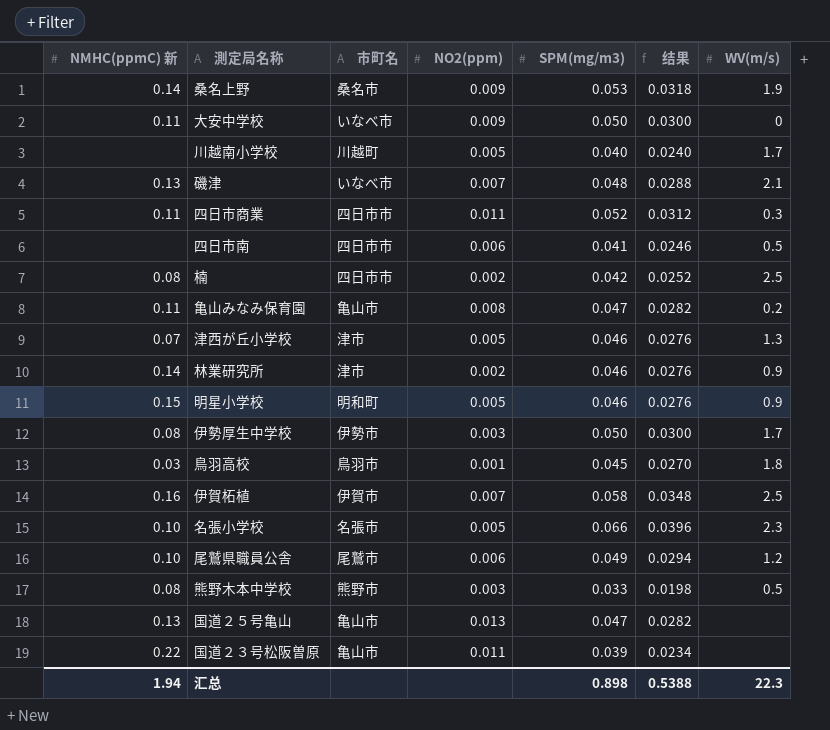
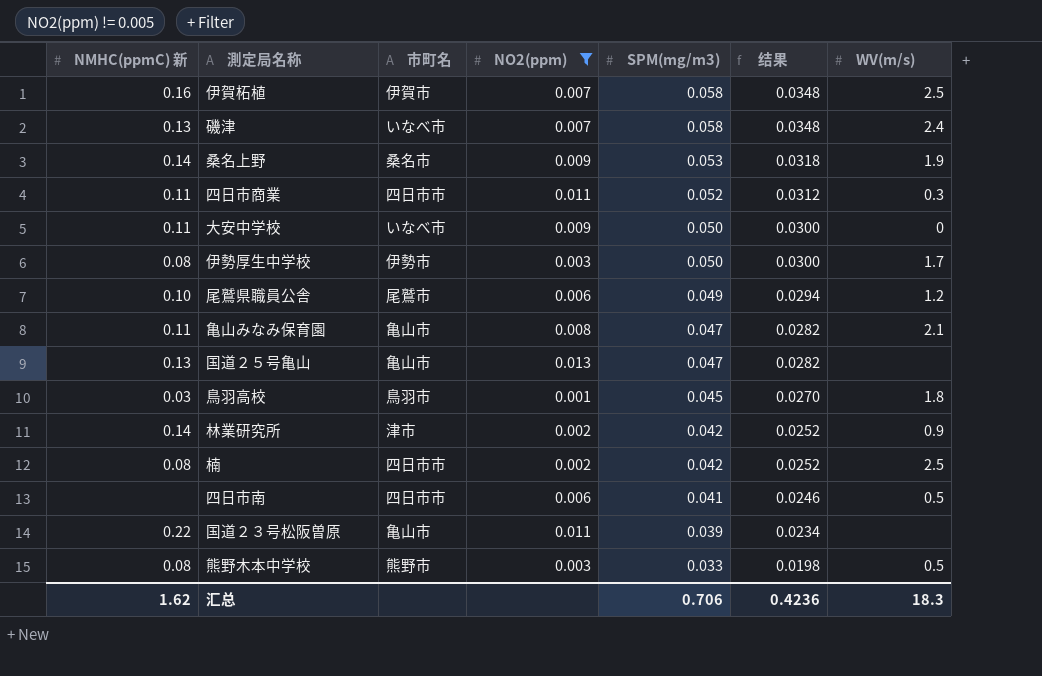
filter: none -> NO2(ppm) != 0.005
row order: none -> SPM(mg/m3) descending
磯津 | SPM(mg/m3): 0.048 -> 0.058
磯津 | 结果: 0.0288 -> 0.0348
磯津 | WV(m/s): 2.1 -> 2.4
亀山みなみ保育園 | WV(m/s): 0.2 -> 2.1
林業研究所 | SPM(mg/m3): 0.046 -> 0.042
林業研究所 | 结果: 0.0276 -> 0.0252
汇总 | NMHC(ppmC) 新: 1.94 -> 1.62
汇总 | SPM(mg/m3): 0.898 -> 0.706
汇总 | 结果: 0.5388 -> 0.4236
汇总 | WV(m/s): 22.3 -> 18.3

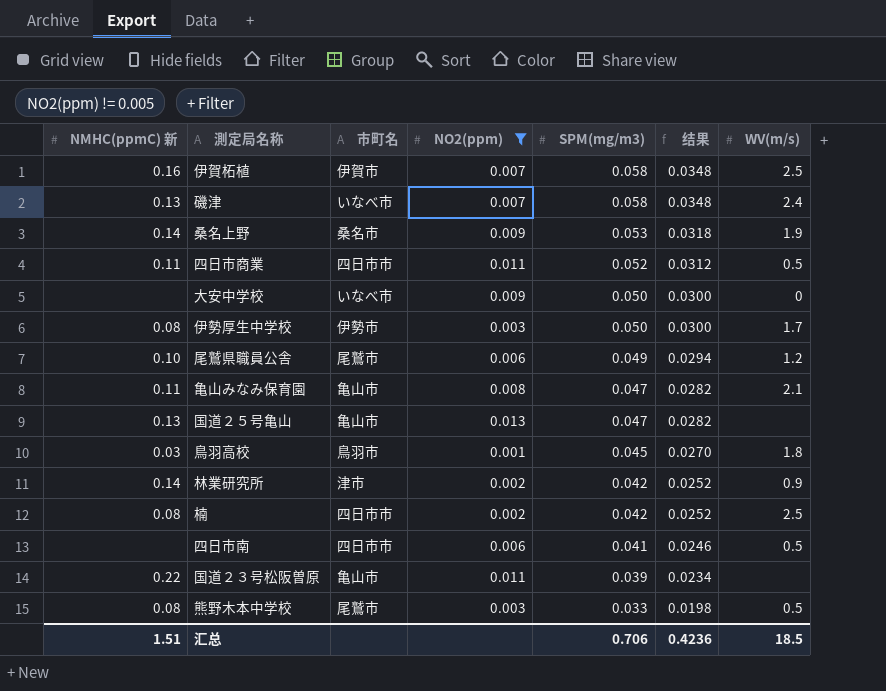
四日市商業 | WV(m/s): 0.3 -> 0.5
大安中学校 | NMHC(ppmC) 新: 0.11 -> none
熊野木本中学校 | 市町名: 熊野市 -> 尾鷲市
汇总 | NMHC(ppmC) 新: 1.62 -> 1.51
汇总 | WV(m/s): 18.3 -> 18.5

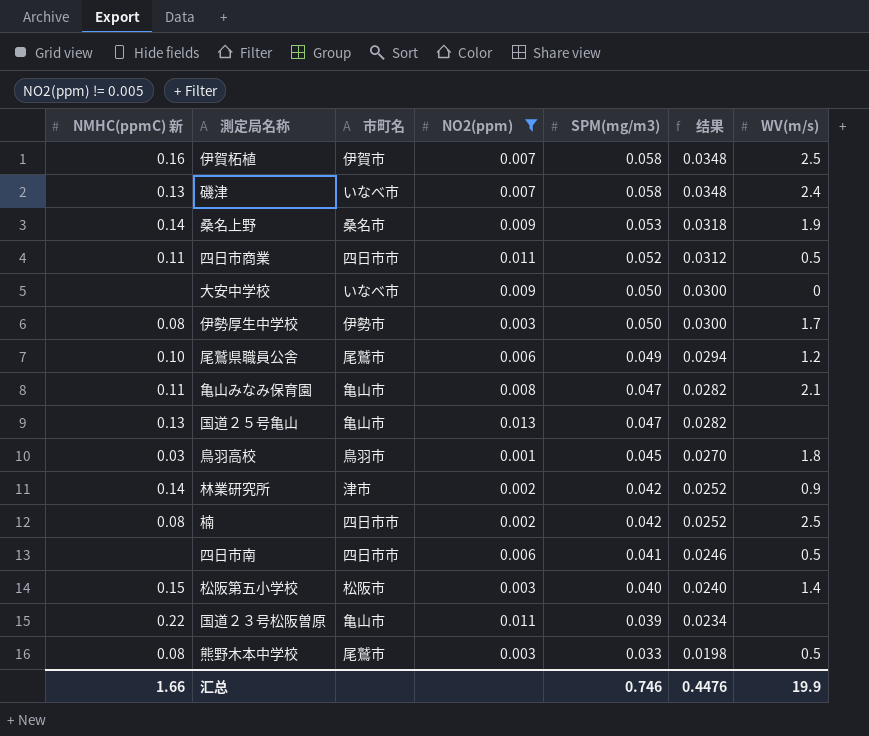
row 松阪第五小学校: none -> 0.15 | 松阪市 | 0.003 | 0.040 | 0.0240 | 1.4
汇总 | NMHC(ppmC) 新: 1.51 -> 1.66
汇总 | SPM(mg/m3): 0.706 -> 0.746
汇总 | 结果: 0.4236 -> 0.4476
汇总 | WV(m/s): 18.5 -> 19.9

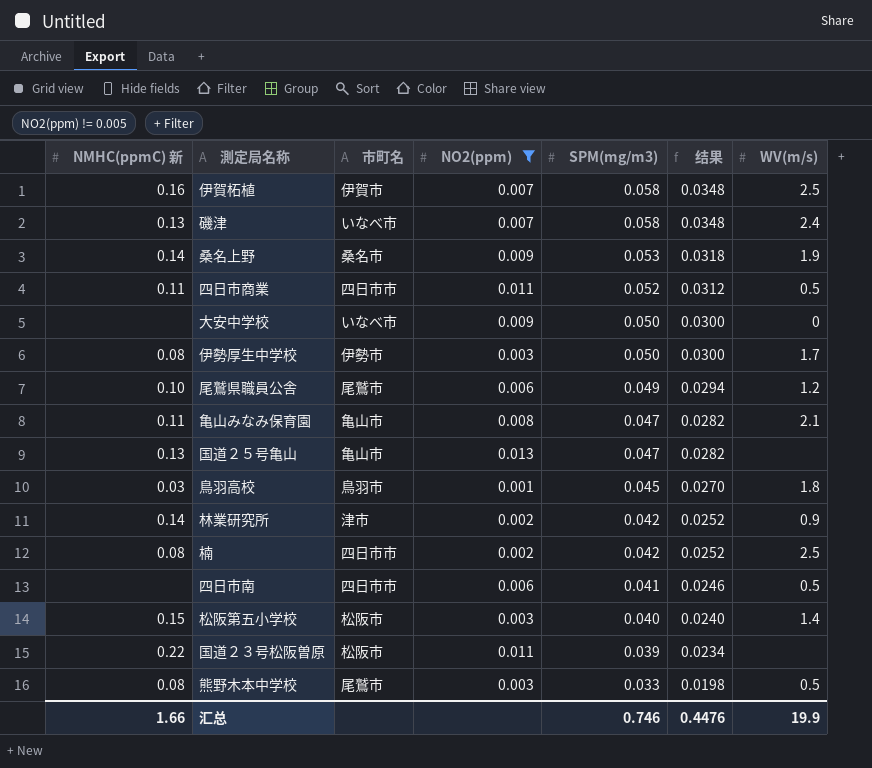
国道２３号松阪曽原 | 市町名: 亀山市 -> 松阪市

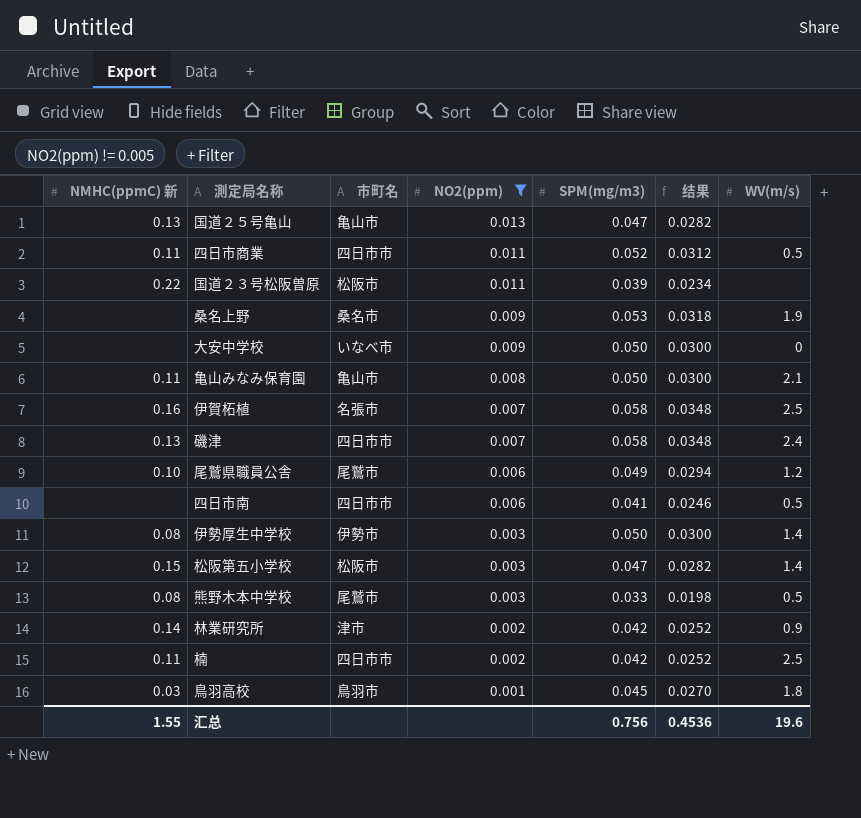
row order: SPM(mg/m3) descending -> NO2(ppm) descending
桑名上野 | NMHC(ppmC) 新: 0.14 -> none
亀山みなみ保育園 | SPM(mg/m3): 0.047 -> 0.050
亀山みなみ保育園 | 结果: 0.0282 -> 0.0300
伊賀柘植 | 市町名: 伊賀市 -> 名張市
磯津 | 市町名: いなべ市 -> 四日市市
伊勢厚生中学校 | WV(m/s): 1.7 -> 1.4
松阪第五小学校 | SPM(mg/m3): 0.040 -> 0.047
松阪第五小学校 | 结果: 0.0240 -> 0.0282
楠 | NMHC(ppmC) 新: 0.08 -> 0.11
汇总 | NMHC(ppmC) 新: 1.66 -> 1.55
汇总 | SPM(mg/m3): 0.746 -> 0.756
汇总 | 结果: 0.4476 -> 0.4536
汇总 | WV(m/s): 19.9 -> 19.6

